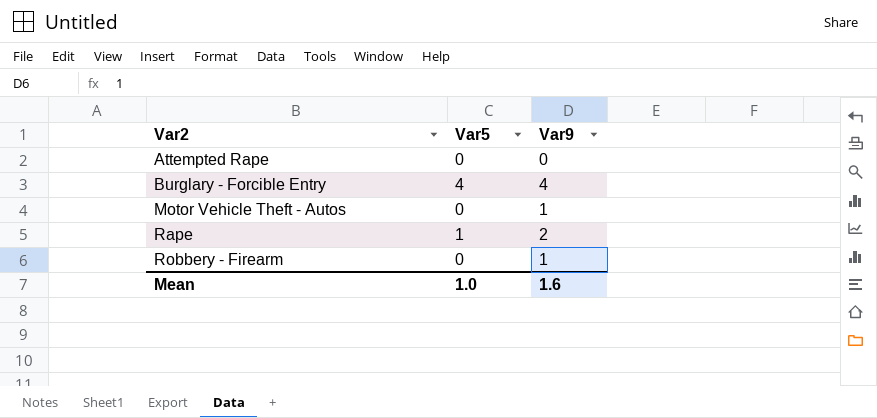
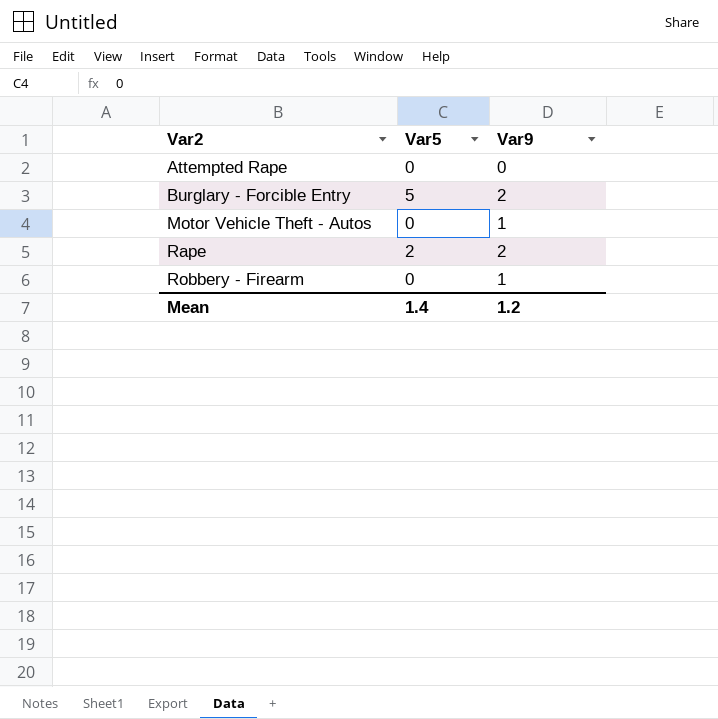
Burglary - Forcible Entry | Var5: 4 -> 5
Burglary - Forcible Entry | Var9: 4 -> 2
Rape | Var5: 1 -> 2
Mean | Var5: 1.0 -> 1.4
Mean | Var9: 1.6 -> 1.2

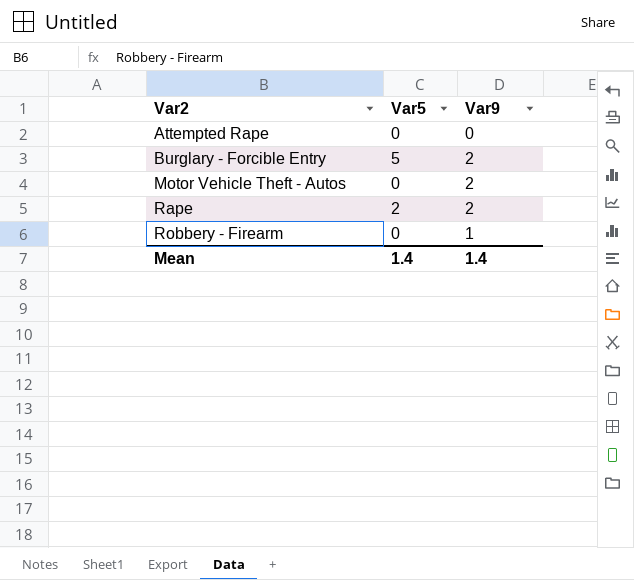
Motor Vehicle Theft - Autos | Var9: 1 -> 2
Mean | Var9: 1.2 -> 1.4

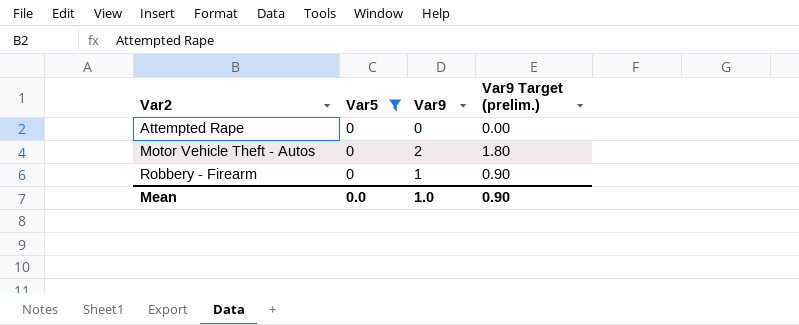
filter: none -> Var5 = 0
column Var9 Target (prelim.) | formula: none -> [Var9] * 0.9
Mean | Var5: 1.4 -> 0.0
Mean | Var9: 1.4 -> 1.0

